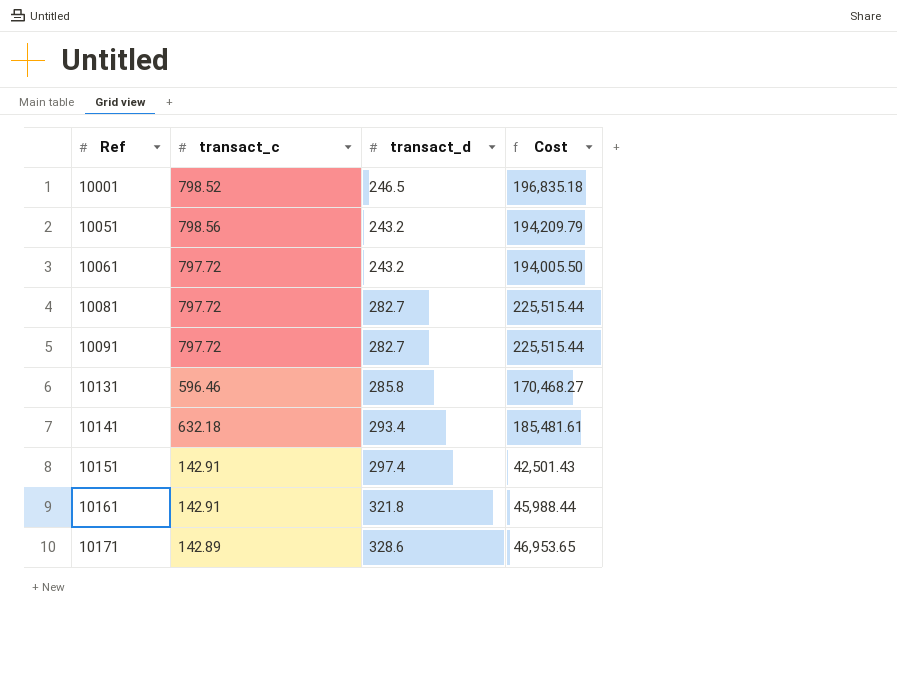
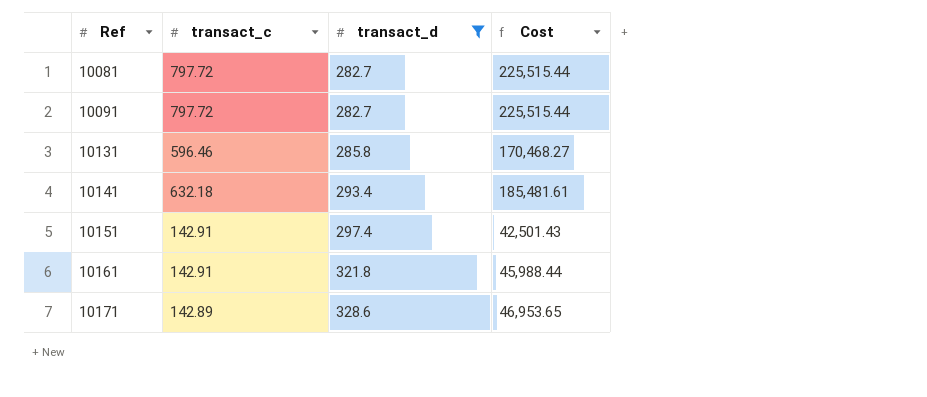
filter: none -> transact_d >= 282.7

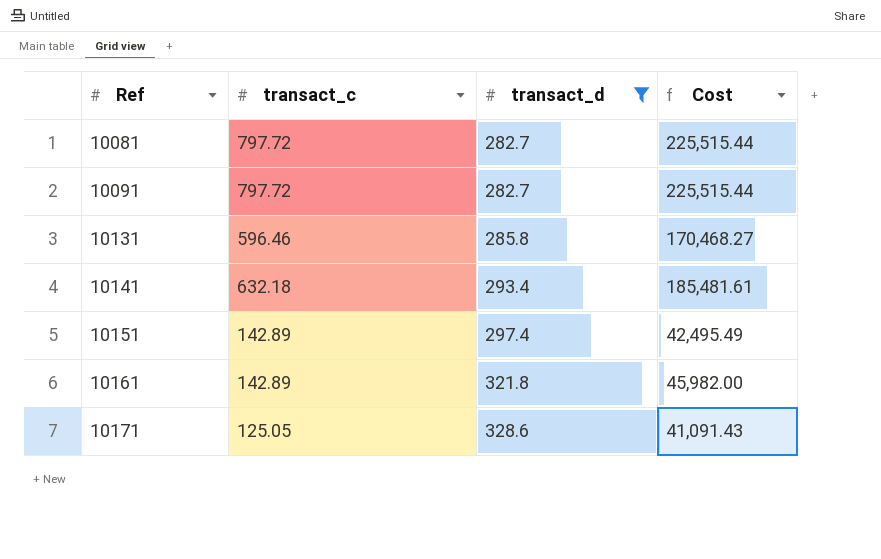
10151 | transact_c: 142.91 -> 142.89
10151 | Cost: 42,501.43 -> 42,495.49
10161 | transact_c: 142.91 -> 142.89
10161 | Cost: 45,988.44 -> 45,982.00
10171 | transact_c: 142.89 -> 125.05
10171 | Cost: 46,953.65 -> 41,091.43

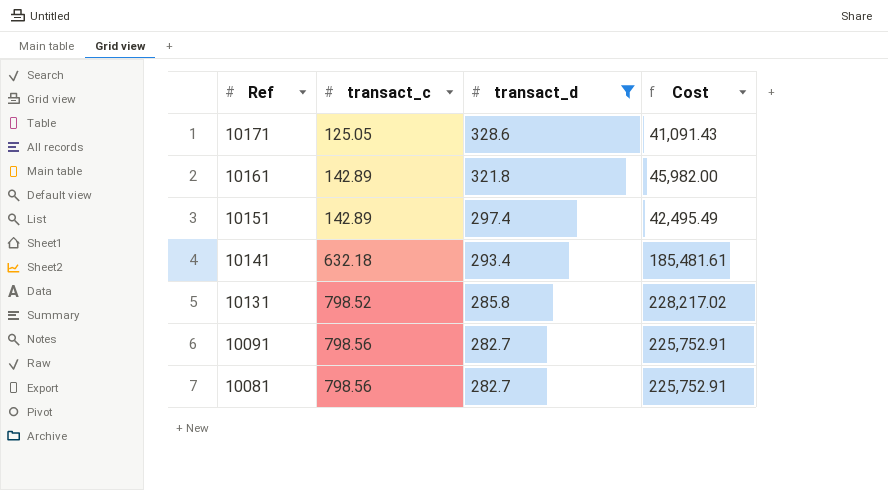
row order: Ref ascending -> Ref descending
10131 | transact_c: 596.46 -> 798.52
10131 | Cost: 170,468.27 -> 228,217.02
10091 | transact_c: 797.72 -> 798.56
10091 | Cost: 225,515.44 -> 225,752.91
10081 | transact_c: 797.72 -> 798.56
10081 | Cost: 225,515.44 -> 225,752.91

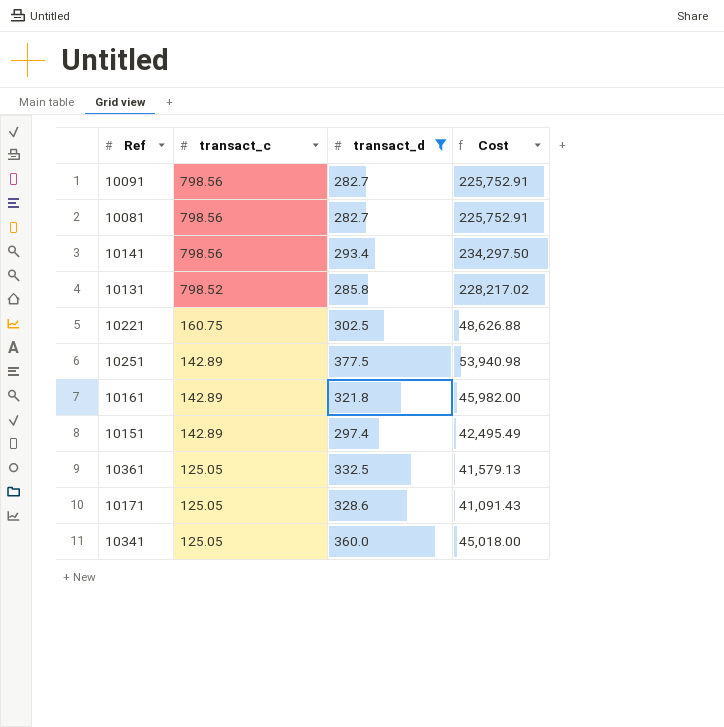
row order: Ref descending -> transact_c descending
10141 | transact_c: 632.18 -> 798.56
10141 | Cost: 185,481.61 -> 234,297.50
row 10221: none -> 160.75 | 302.5 | 48,626.88
row 10251: none -> 142.89 | 377.5 | 53,940.98
row 10361: none -> 125.05 | 332.5 | 41,579.13
row 10341: none -> 125.05 | 360.0 | 45,018.00

